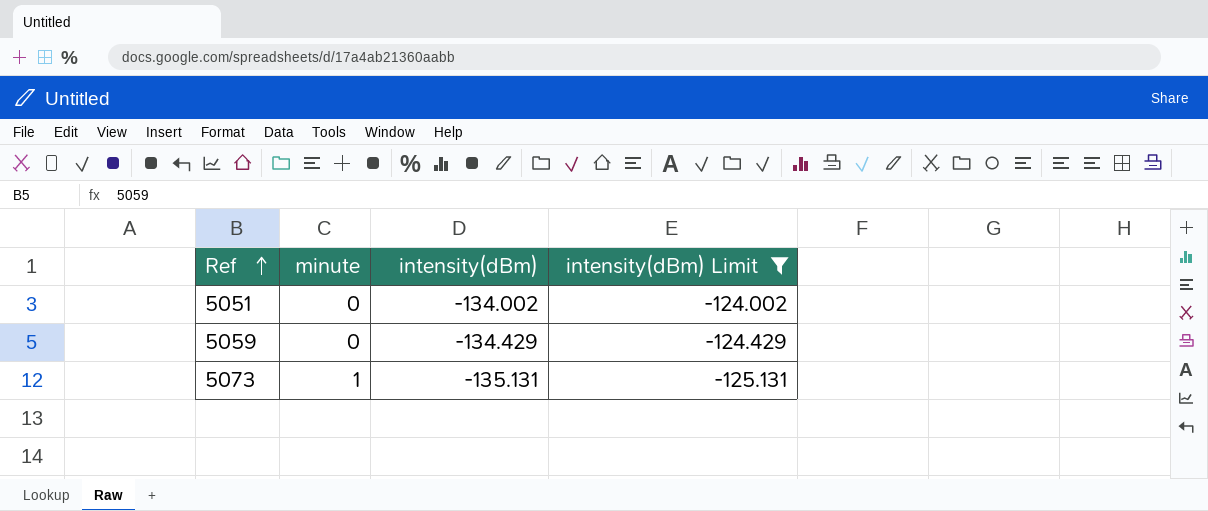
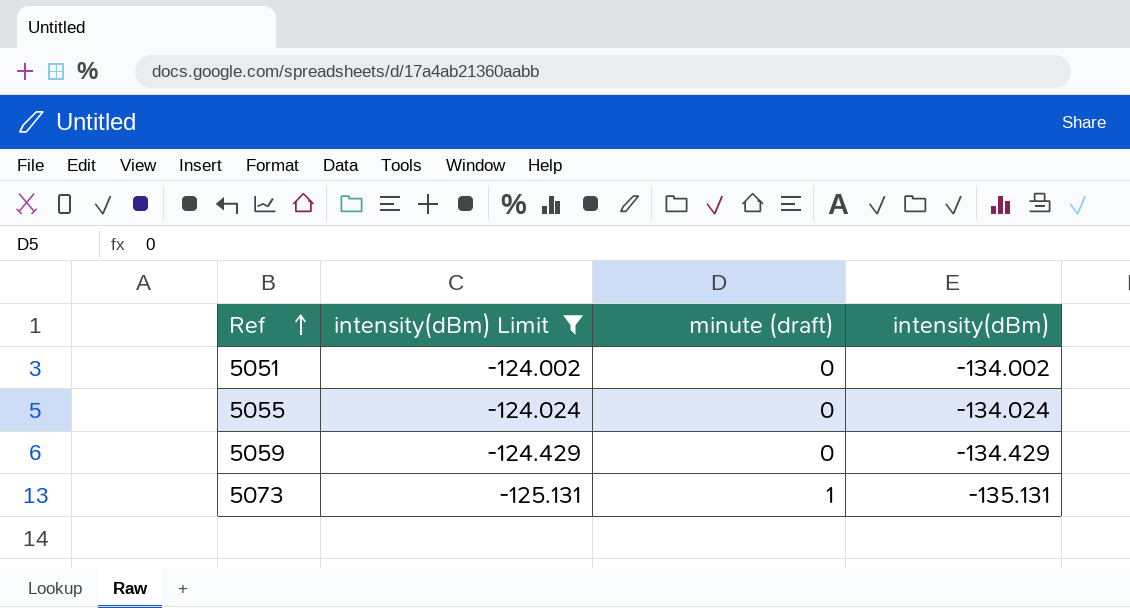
column intensity(dBm) Limit | position: 4 -> 2
column name: minute -> minute (draft)
row 5055: none -> -124.024 | 0 | -134.024

